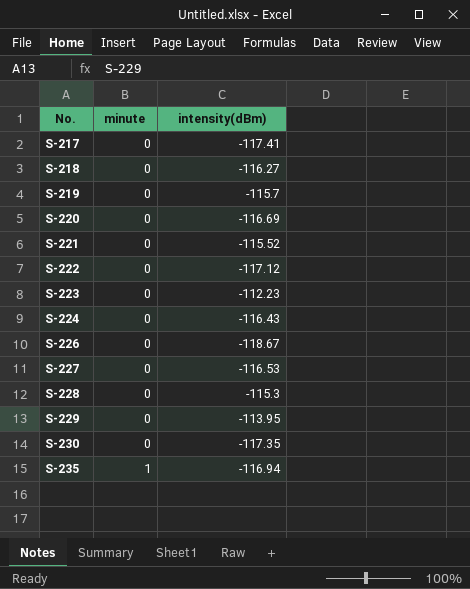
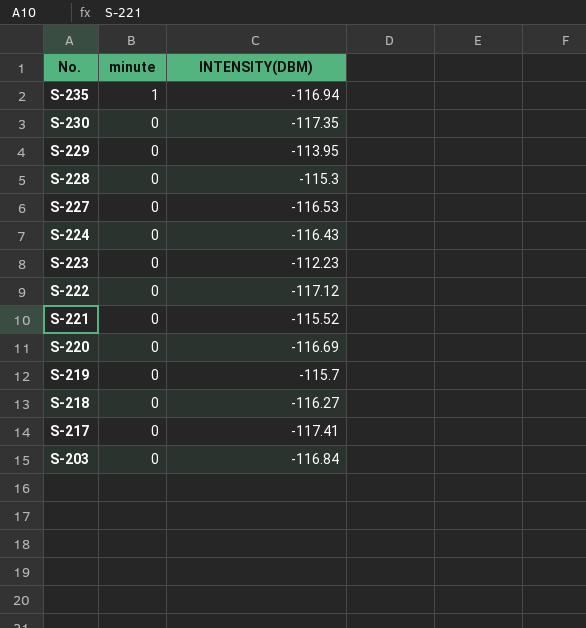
row order: No. ascending -> No. descending
column name: intensity(dBm) -> INTENSITY(DBM)
row S-226: 0 | -118.67 -> none
row S-203: none -> 0 | -116.84

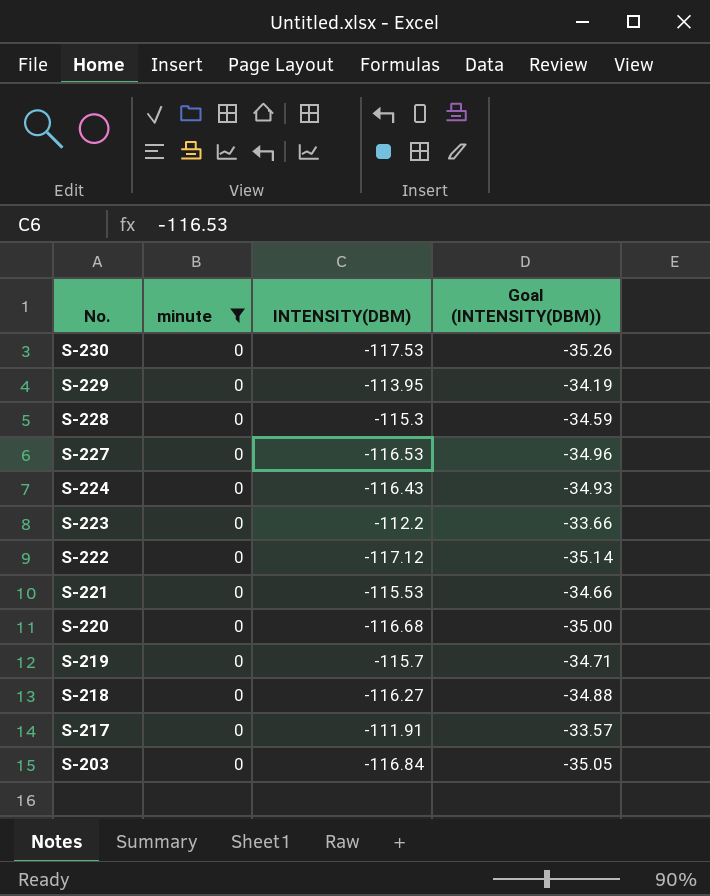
filter: none -> minute = 0
column Goal (INTENSITY(DBM)) | formula: none -> [INTENSITY(DBM)] * 0.3
S-230 | INTENSITY(DBM): -117.35 -> -117.53
S-223 | INTENSITY(DBM): -112.23 -> -112.2
S-221 | INTENSITY(DBM): -115.52 -> -115.53
S-220 | INTENSITY(DBM): -116.69 -> -116.68
S-217 | INTENSITY(DBM): -117.41 -> -111.91

